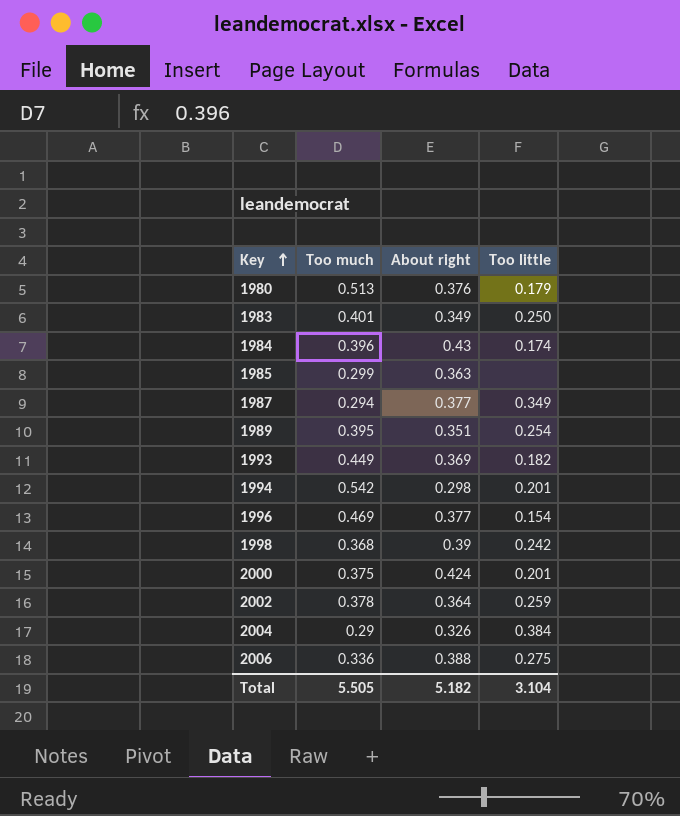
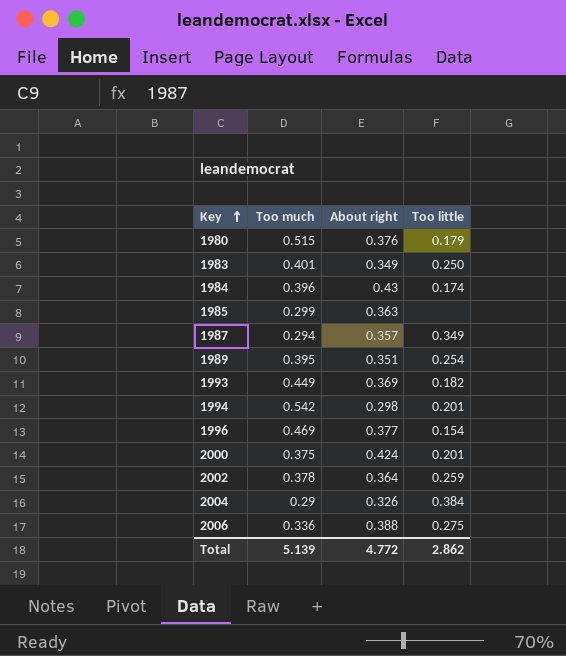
row 1998: 0.368 | 0.39 | 0.242 -> none
1980 | Too much: 0.513 -> 0.515
1987 | About right: 0.377 -> 0.357
Total | Too much: 5.505 -> 5.139
Total | About right: 5.182 -> 4.772
Total | Too little: 3.104 -> 2.862

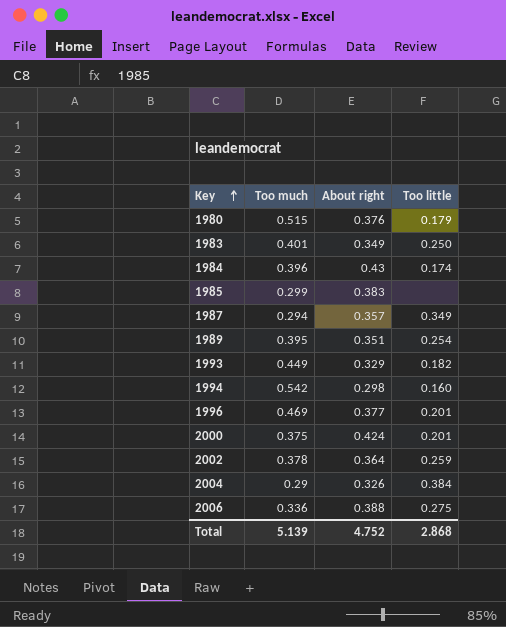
1985 | About right: 0.363 -> 0.383
1993 | About right: 0.369 -> 0.329
1994 | Too little: 0.201 -> 0.160
1996 | Too little: 0.154 -> 0.201
Total | About right: 4.772 -> 4.752
Total | Too little: 2.862 -> 2.868

